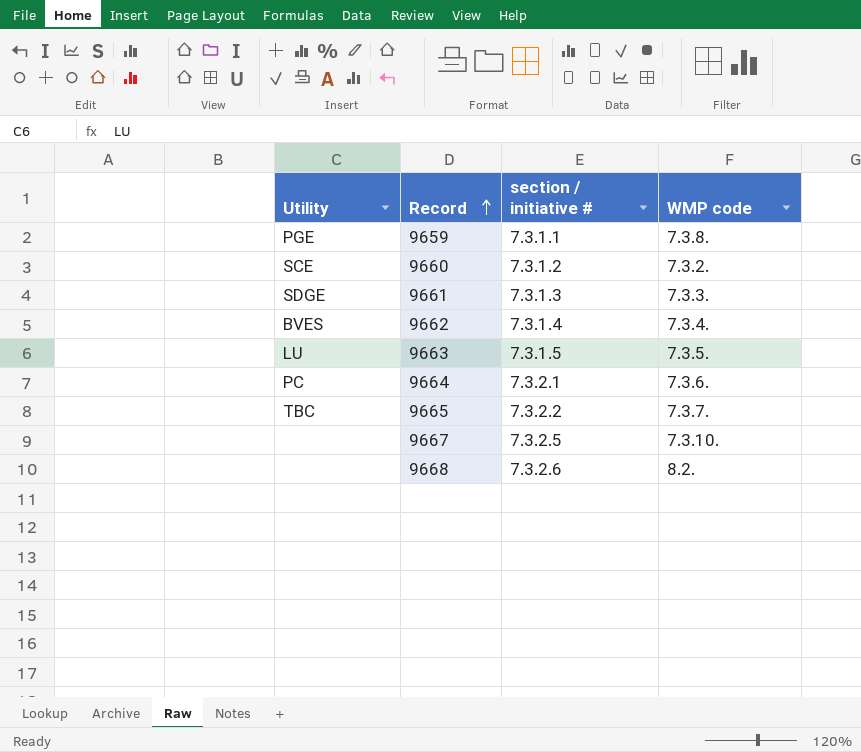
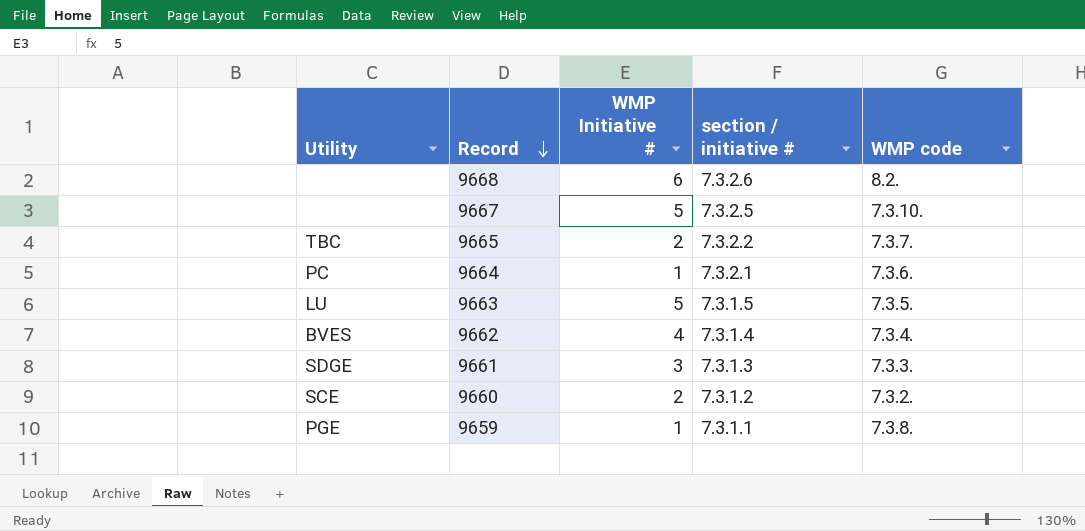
row order: Record ascending -> Record descending
column WMP Initiative # | position: none -> 3

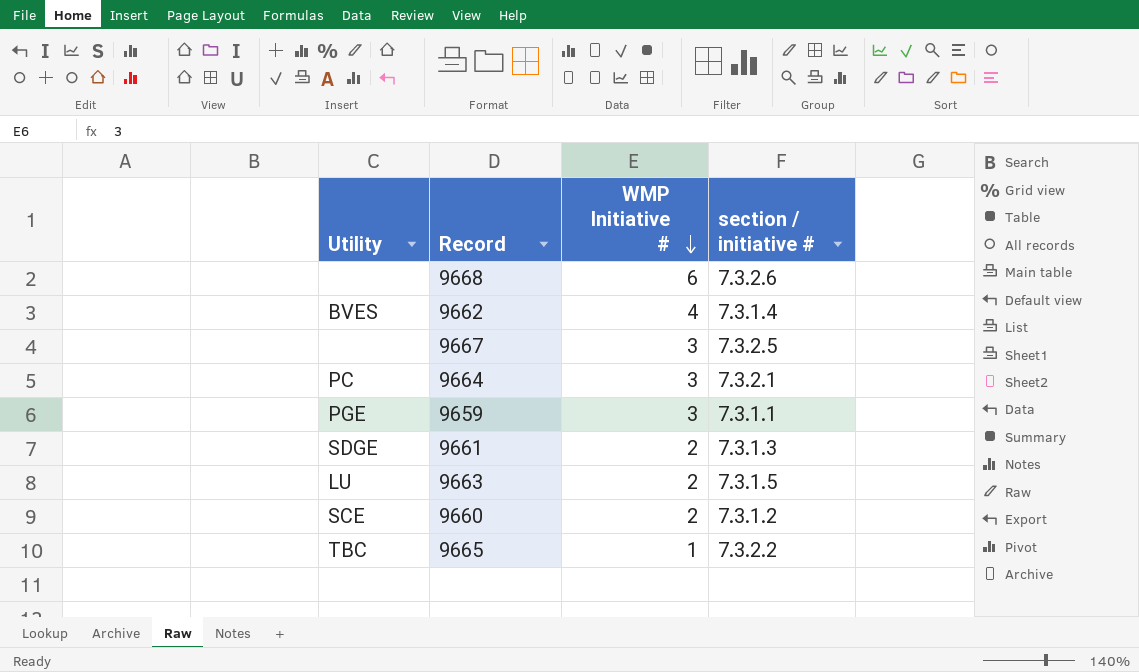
row order: Record descending -> WMP Initiative # descending
column WMP code | position: 5 -> none
9667 | WMP Initiative #: 5 -> 3
9664 | WMP Initiative #: 1 -> 3
9659 | WMP Initiative #: 1 -> 3
9661 | WMP Initiative #: 3 -> 2
9663 | WMP Initiative #: 5 -> 2
9665 | WMP Initiative #: 2 -> 1

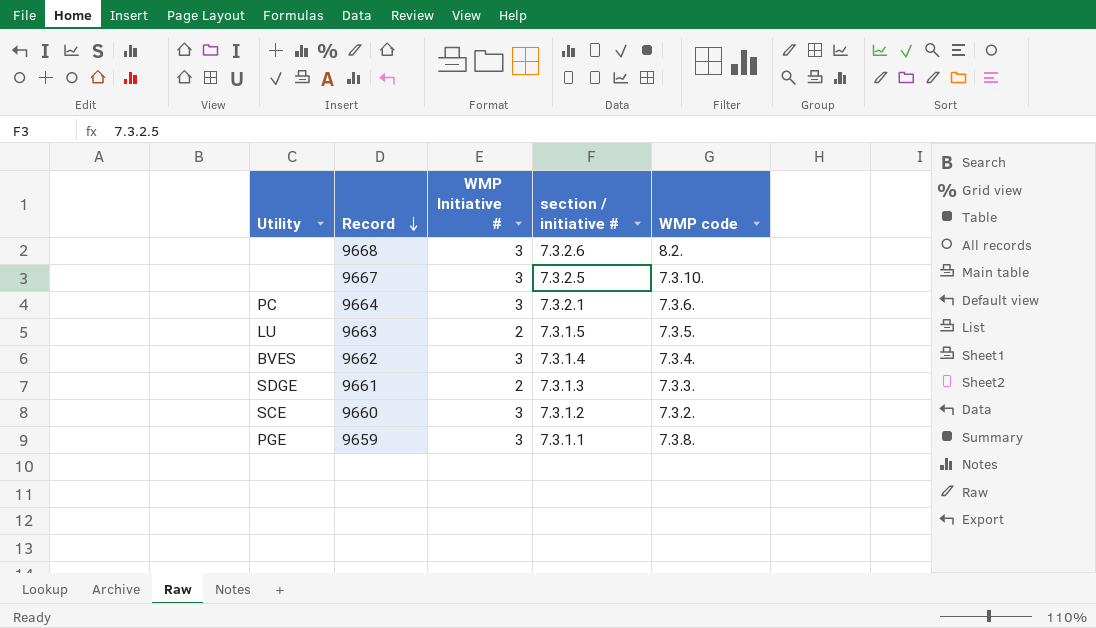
row order: WMP Initiative # descending -> Record descending
column WMP code | position: none -> 5
row 9665: TBC | 1 | 7.3.2.2 -> none
9668 | WMP Initiative #: 6 -> 3
9662 | WMP Initiative #: 4 -> 3
9660 | WMP Initiative #: 2 -> 3

